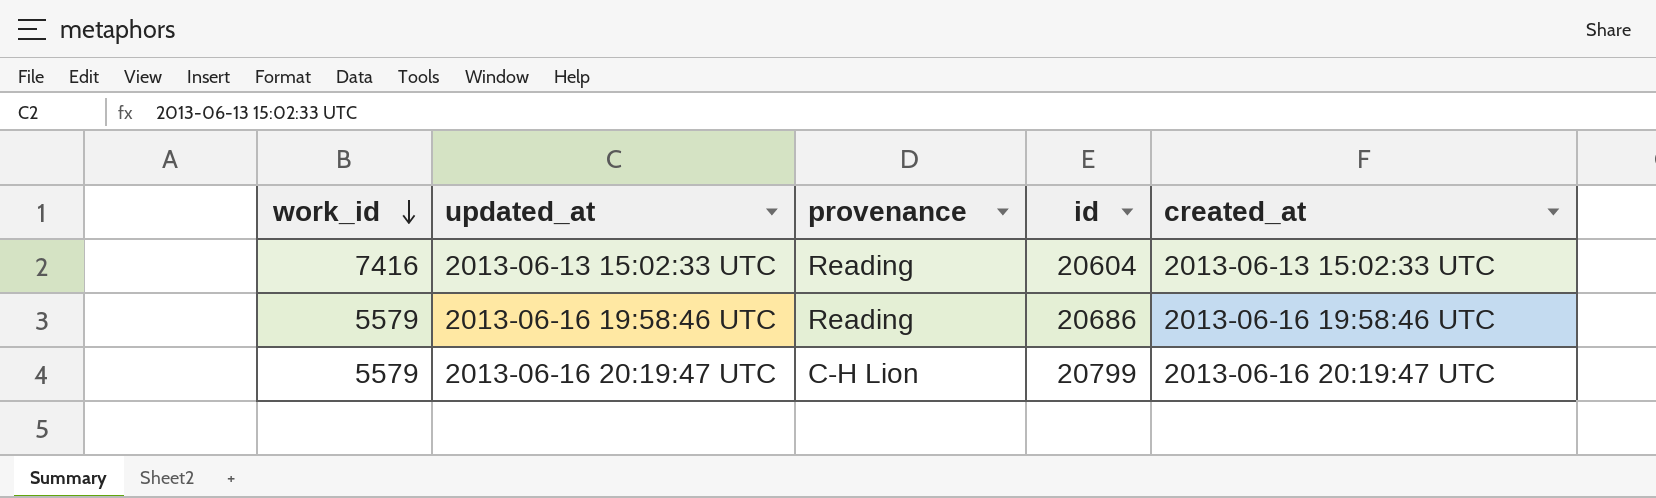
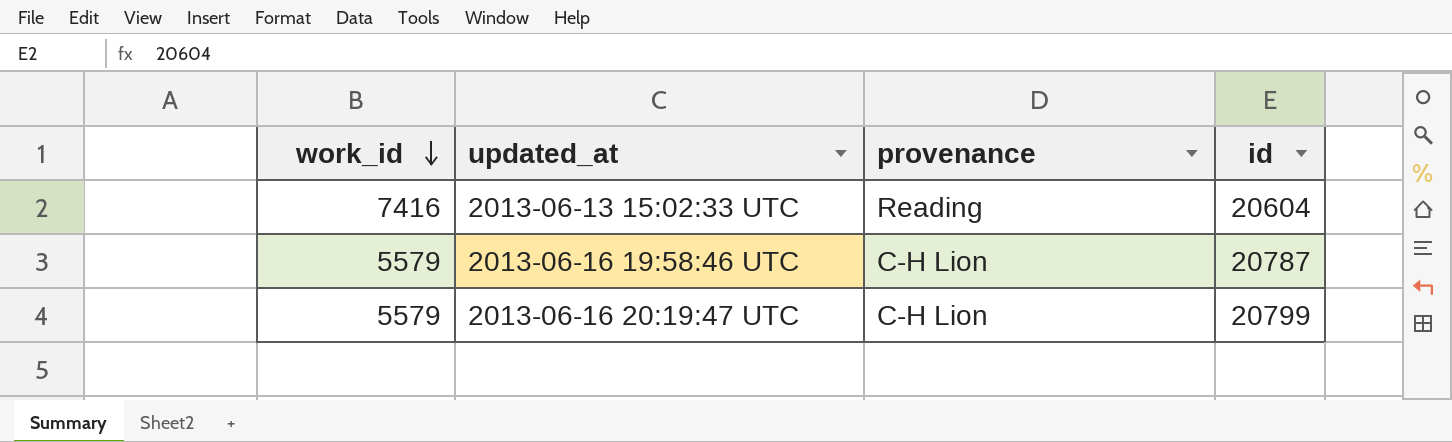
column created_at | position: 5 -> none
2013-06-16 19:58:46 UTC | provenance: Reading -> C-H Lion
2013-06-16 19:58:46 UTC | id: 20686 -> 20787

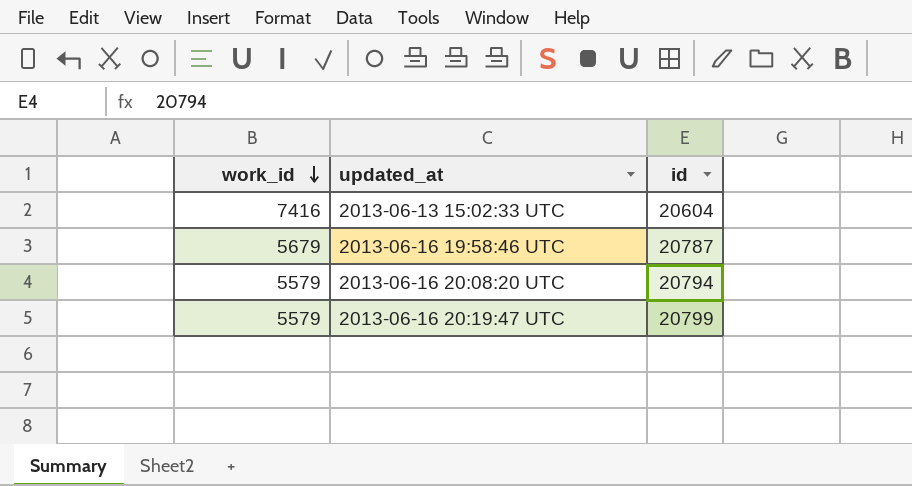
column provenance | position: 3 -> none
2013-06-16 19:58:46 UTC | work_id: 5579 -> 5679
row 2013-06-16 20:08:20 UTC: none -> 5579 | 20794

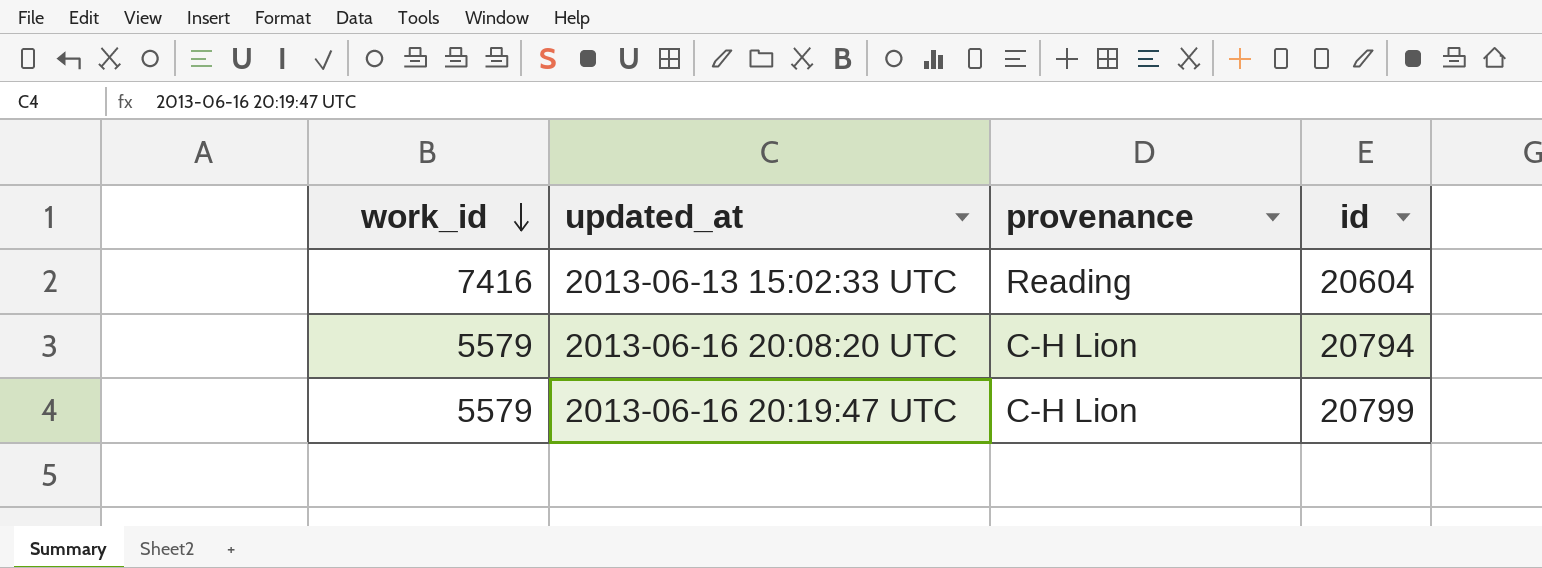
column provenance | position: none -> 3
row 2013-06-16 19:58:46 UTC: 5679 | 20787 -> none

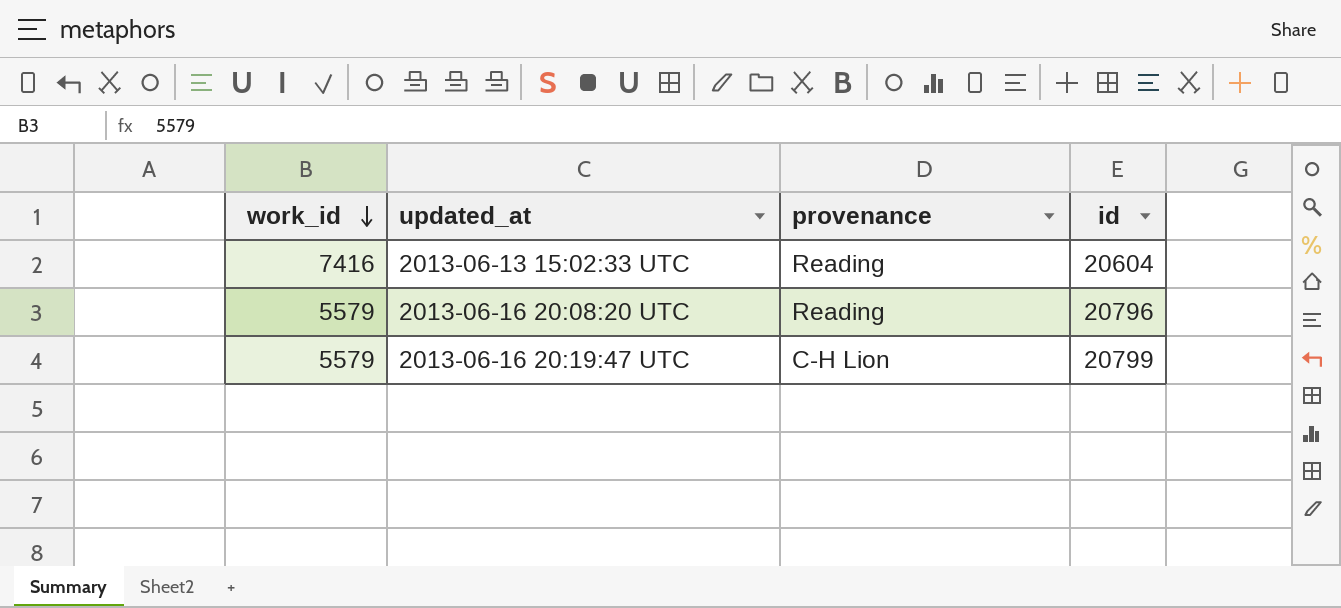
2013-06-16 20:08:20 UTC | provenance: C-H Lion -> Reading
2013-06-16 20:08:20 UTC | id: 20794 -> 20796

